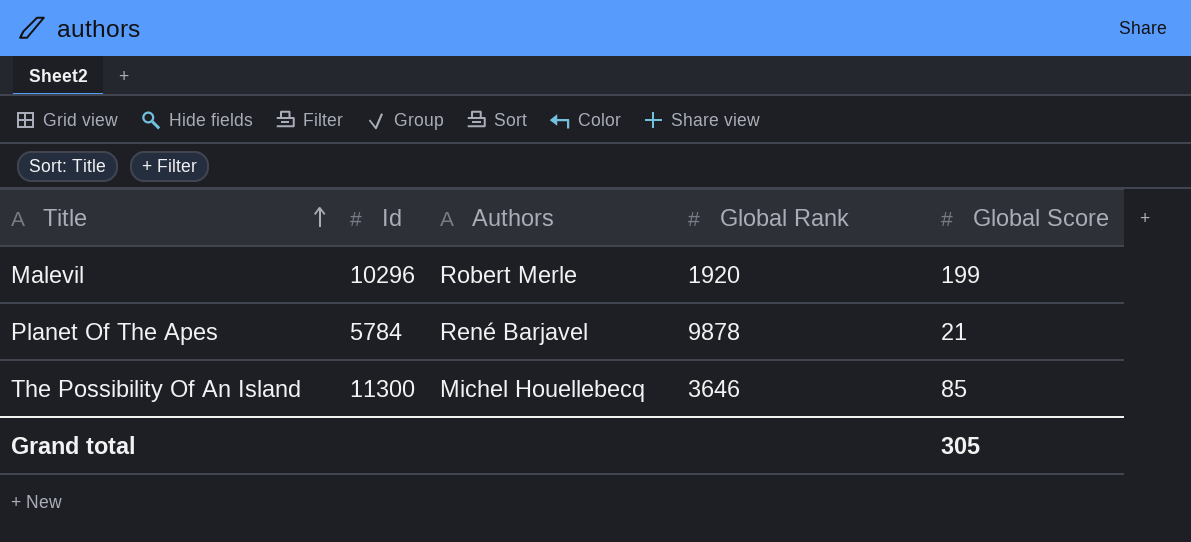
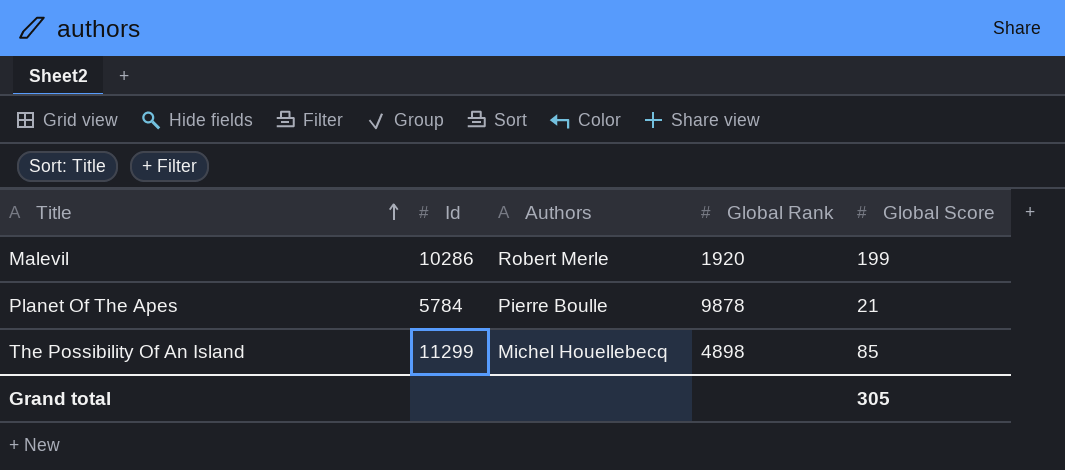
Malevil | Id: 10296 -> 10286
Planet Of The Apes | Authors: René Barjavel -> Pierre Boulle
The Possibility Of An Island | Id: 11300 -> 11299
The Possibility Of An Island | Global Rank: 3646 -> 4898

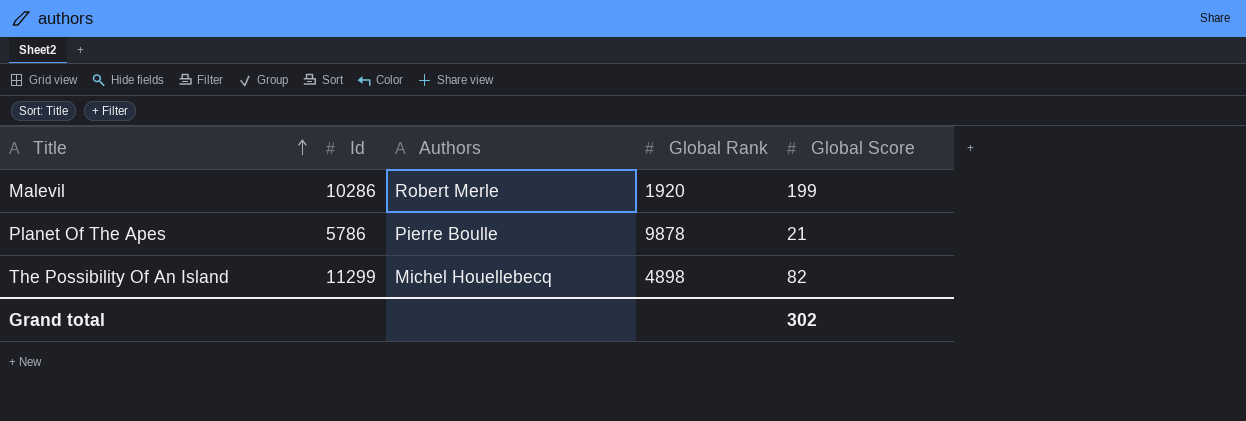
Planet Of The Apes | Id: 5784 -> 5786
The Possibility Of An Island | Global Score: 85 -> 82
Grand total | Global Score: 305 -> 302

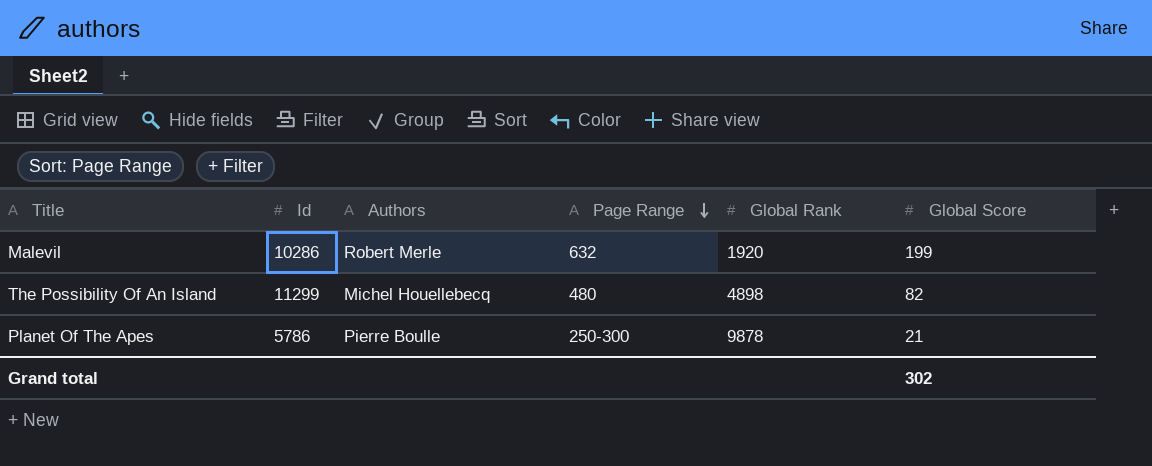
row order: Title ascending -> Page Range descending
column Page Range | position: none -> 4

